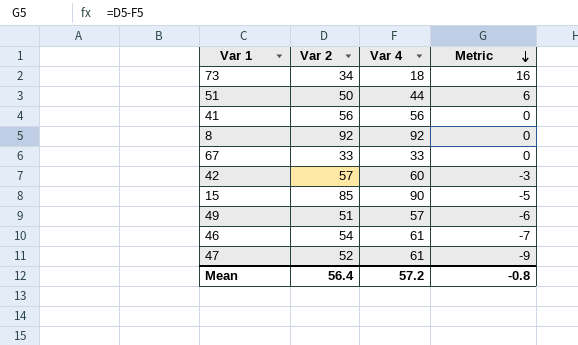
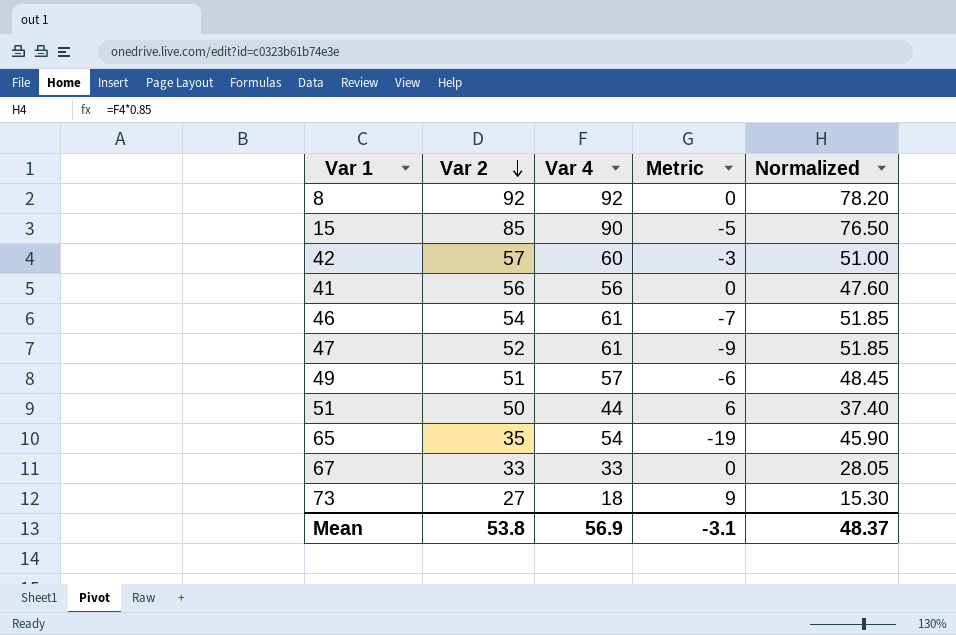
row order: Metric descending -> Var 2 descending
column Normalized | formula: none -> [Var 4] * 0.85
row 65: none -> 35 | 54 | -19 | 45.90
73 | Var 2: 34 -> 27
73 | Metric: 16 -> 9
Mean | Var 2: 56.4 -> 53.8
Mean | Var 4: 57.2 -> 56.9
Mean | Metric: -0.8 -> -3.1

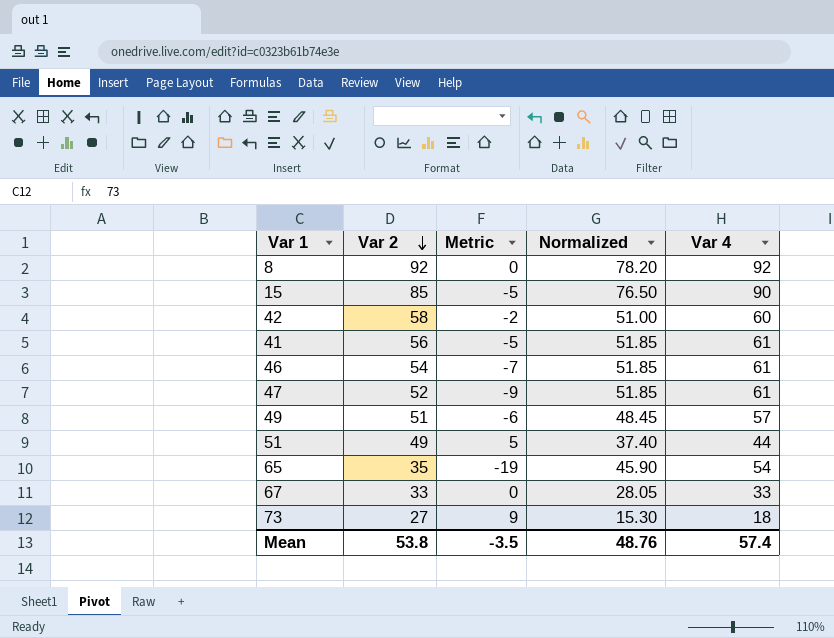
column Var 4 | position: 3 -> 5
42 | Var 2: 57 -> 58
42 | Metric: -3 -> -2
41 | Metric: 0 -> -5
41 | Normalized: 47.60 -> 51.85
41 | Var 4: 56 -> 61
51 | Var 2: 50 -> 49
51 | Metric: 6 -> 5
Mean | Metric: -3.1 -> -3.5
Mean | Normalized: 48.37 -> 48.76
Mean | Var 4: 56.9 -> 57.4

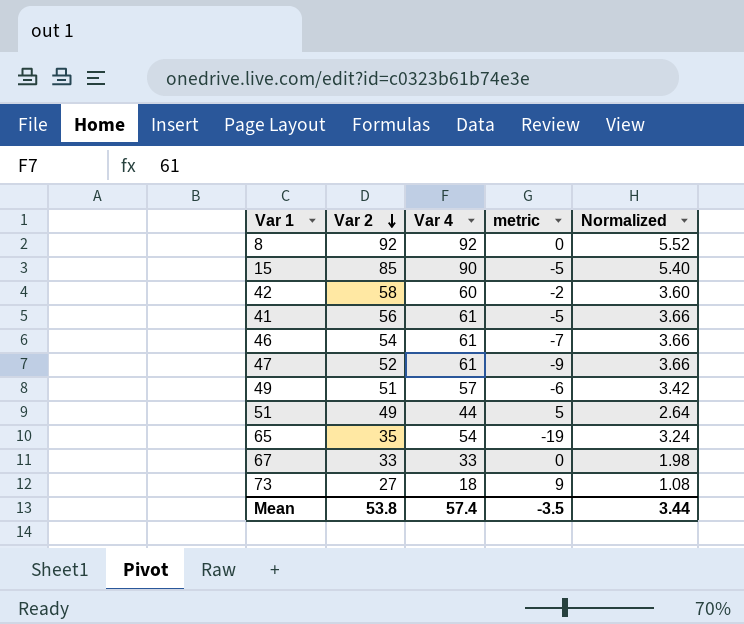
column Var 4 | position: 5 -> 3
column name: Metric -> metric
column Normalized | formula: [Var 4] * 0.85 -> [Var 4] * 0.06
Mean | Normalized: 48.76 -> 3.44

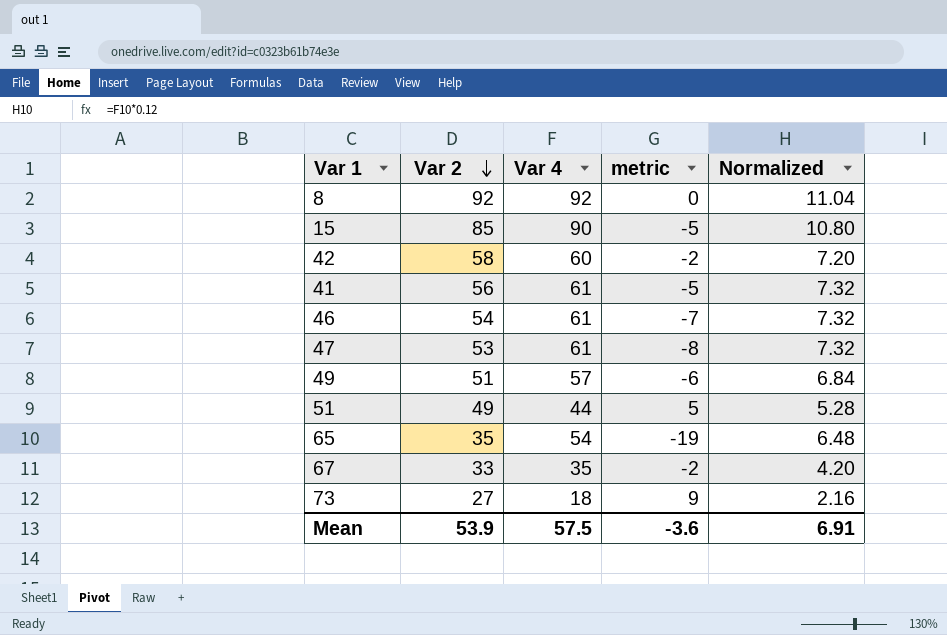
column Normalized | formula: [Var 4] * 0.06 -> [Var 4] * 0.12
47 | Var 2: 52 -> 53
47 | metric: -9 -> -8
67 | Var 4: 33 -> 35
67 | metric: 0 -> -2
Mean | Var 2: 53.8 -> 53.9
Mean | Var 4: 57.4 -> 57.5
Mean | metric: -3.5 -> -3.6
Mean | Normalized: 3.44 -> 6.91

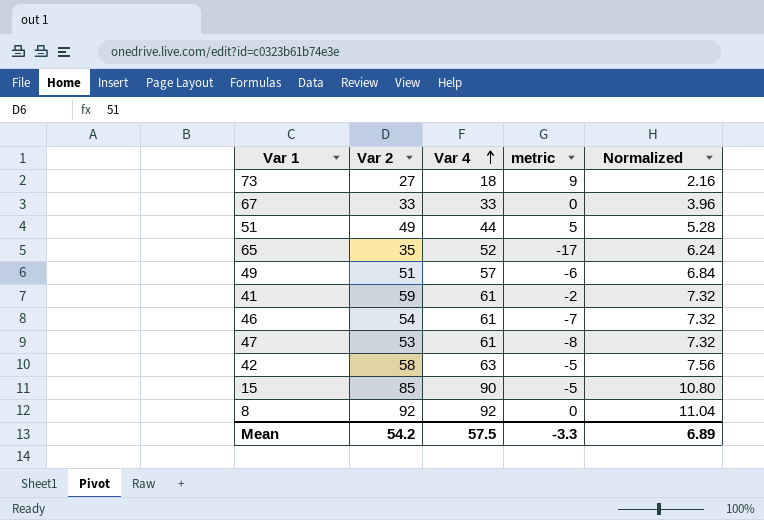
row order: Var 2 descending -> Var 4 ascending
67 | Var 4: 35 -> 33
67 | metric: -2 -> 0
67 | Normalized: 4.20 -> 3.96
65 | Var 4: 54 -> 52
65 | metric: -19 -> -17
65 | Normalized: 6.48 -> 6.24
41 | Var 2: 56 -> 59
41 | metric: -5 -> -2
42 | Var 4: 60 -> 63
42 | metric: -2 -> -5
42 | Normalized: 7.20 -> 7.56
Mean | Var 2: 53.9 -> 54.2
Mean | metric: -3.6 -> -3.3
Mean | Normalized: 6.91 -> 6.89

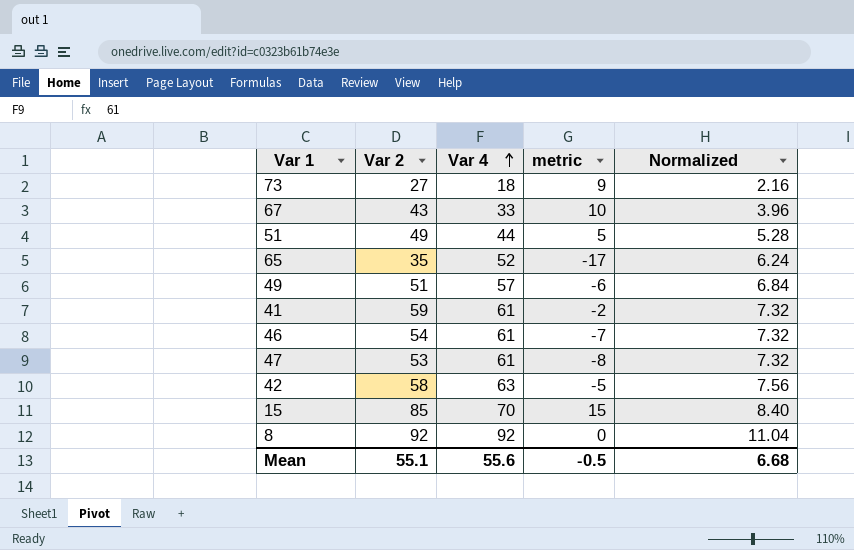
67 | Var 2: 33 -> 43
67 | metric: 0 -> 10
15 | Var 4: 90 -> 70
15 | metric: -5 -> 15
15 | Normalized: 10.80 -> 8.40
Mean | Var 2: 54.2 -> 55.1
Mean | Var 4: 57.5 -> 55.6
Mean | metric: -3.3 -> -0.5
Mean | Normalized: 6.89 -> 6.68

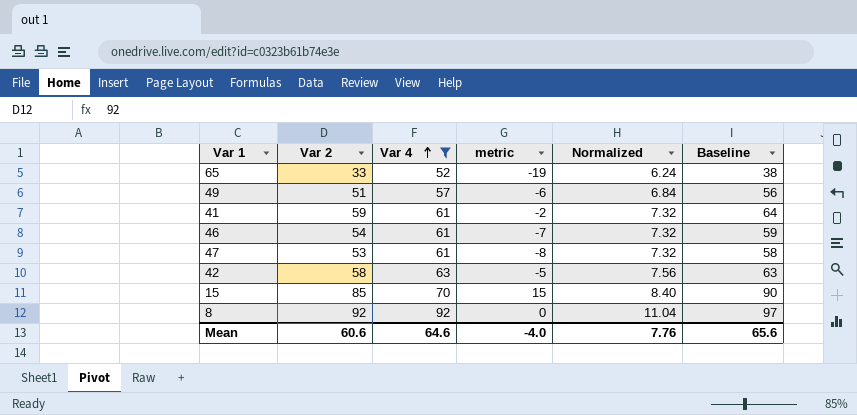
filter: none -> Var 4 >= 52
column Baseline | formula: none -> [Var 2] + 5
65 | Var 2: 35 -> 33
65 | metric: -17 -> -19
Mean | Var 2: 55.1 -> 60.6
Mean | Var 4: 55.6 -> 64.6
Mean | metric: -0.5 -> -4.0
Mean | Normalized: 6.68 -> 7.76

